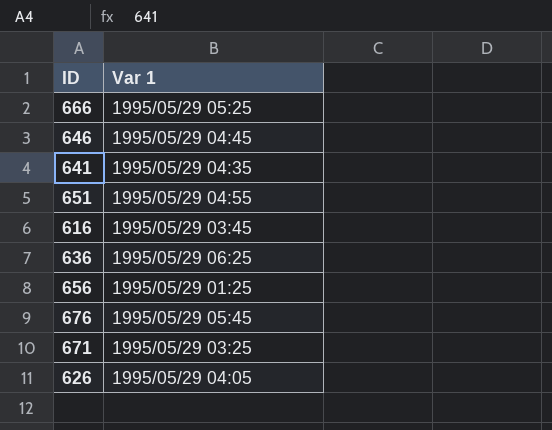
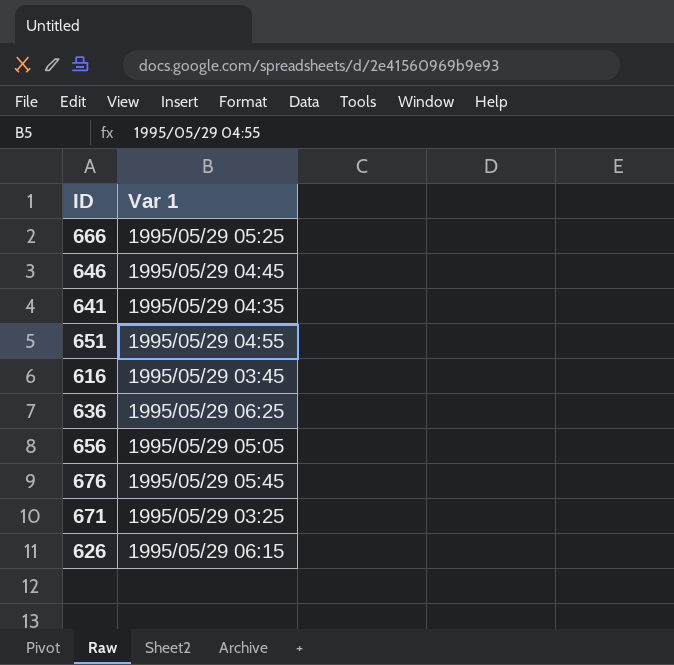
656 | Var 1: 1995/05/29 01:25 -> 1995/05/29 05:05
626 | Var 1: 1995/05/29 04:05 -> 1995/05/29 06:15

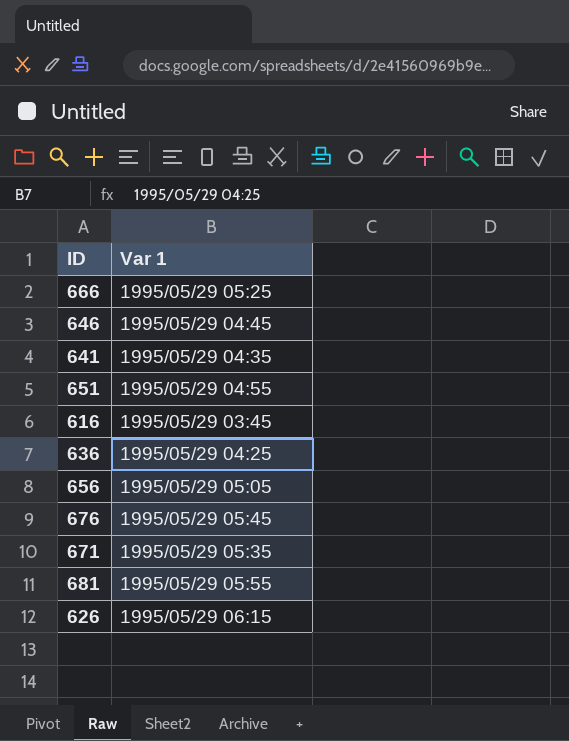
636 | Var 1: 1995/05/29 06:25 -> 1995/05/29 04:25
671 | Var 1: 1995/05/29 03:25 -> 1995/05/29 05:35
row 681: none -> 1995/05/29 05:55

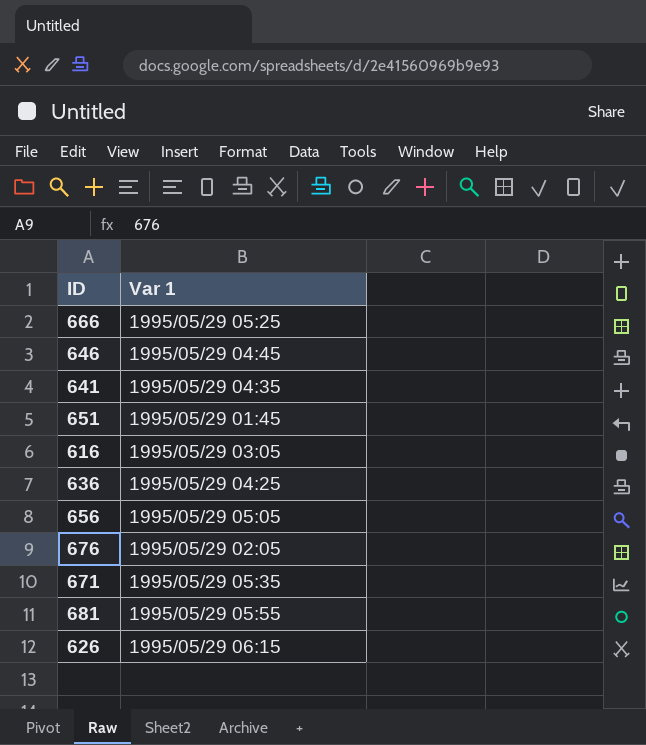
651 | Var 1: 1995/05/29 04:55 -> 1995/05/29 01:45
616 | Var 1: 1995/05/29 03:45 -> 1995/05/29 03:05
676 | Var 1: 1995/05/29 05:45 -> 1995/05/29 02:05

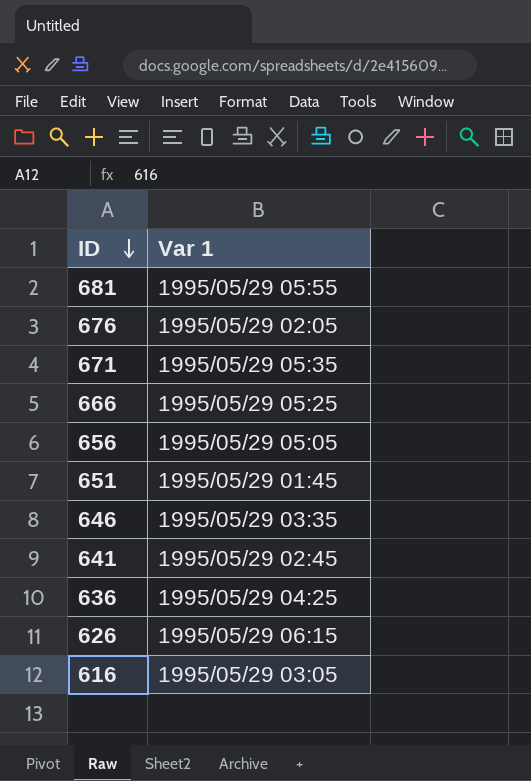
row order: none -> ID descending
646 | Var 1: 1995/05/29 04:45 -> 1995/05/29 03:35
641 | Var 1: 1995/05/29 04:35 -> 1995/05/29 02:45

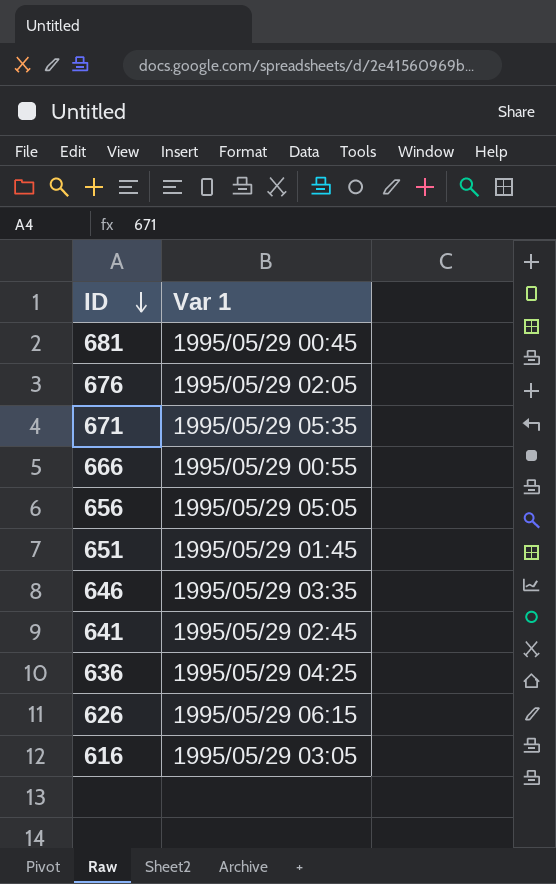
681 | Var 1: 1995/05/29 05:55 -> 1995/05/29 00:45
666 | Var 1: 1995/05/29 05:25 -> 1995/05/29 00:55

